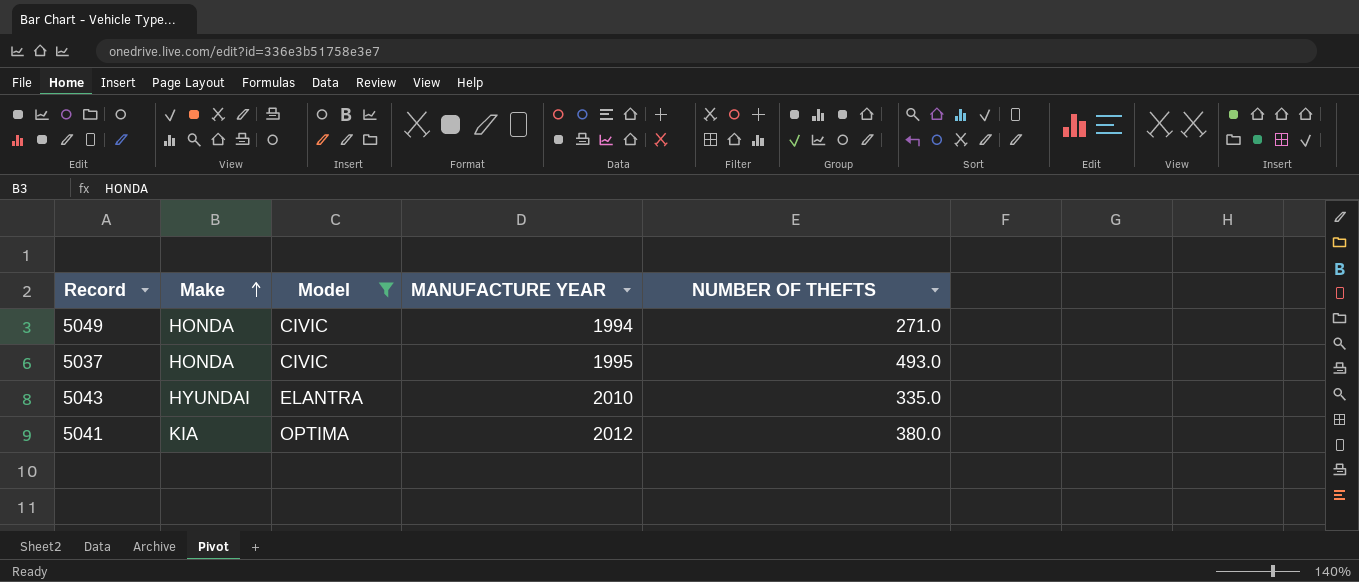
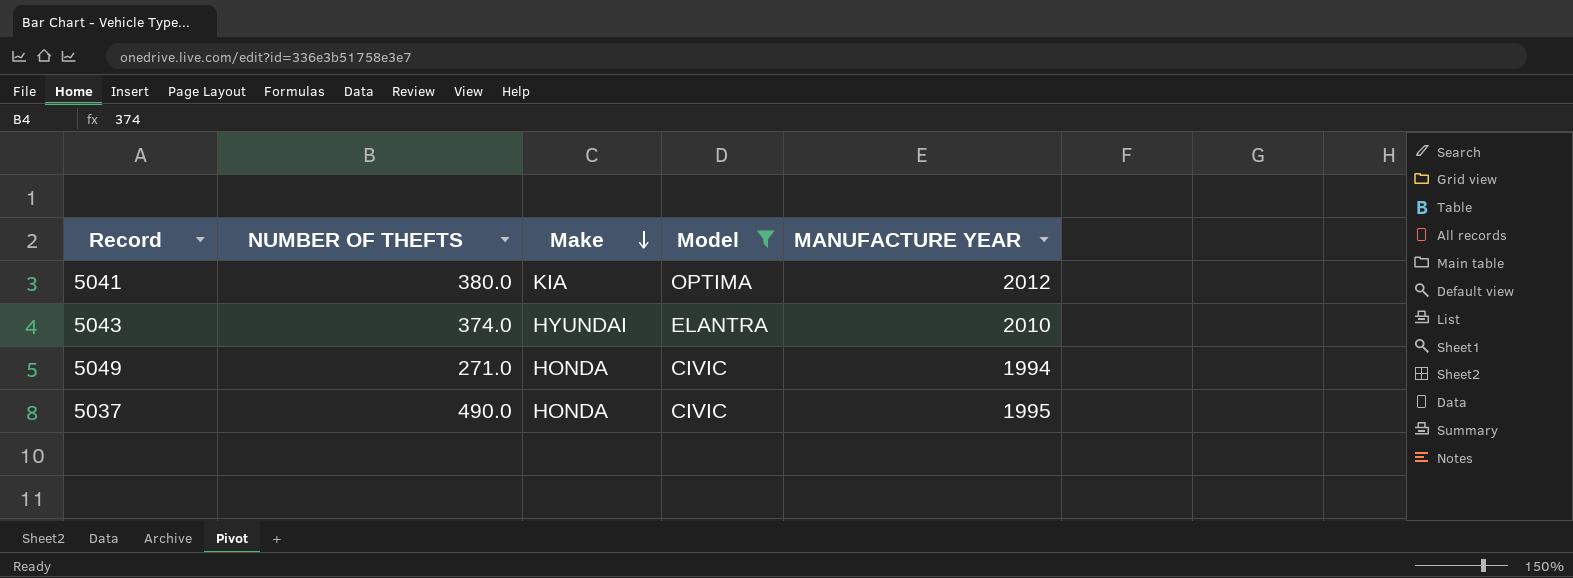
row order: Make ascending -> Make descending
column NUMBER OF THEFTS | position: 5 -> 2
5043 | NUMBER OF THEFTS: 335.0 -> 374.0
5037 | NUMBER OF THEFTS: 493.0 -> 490.0

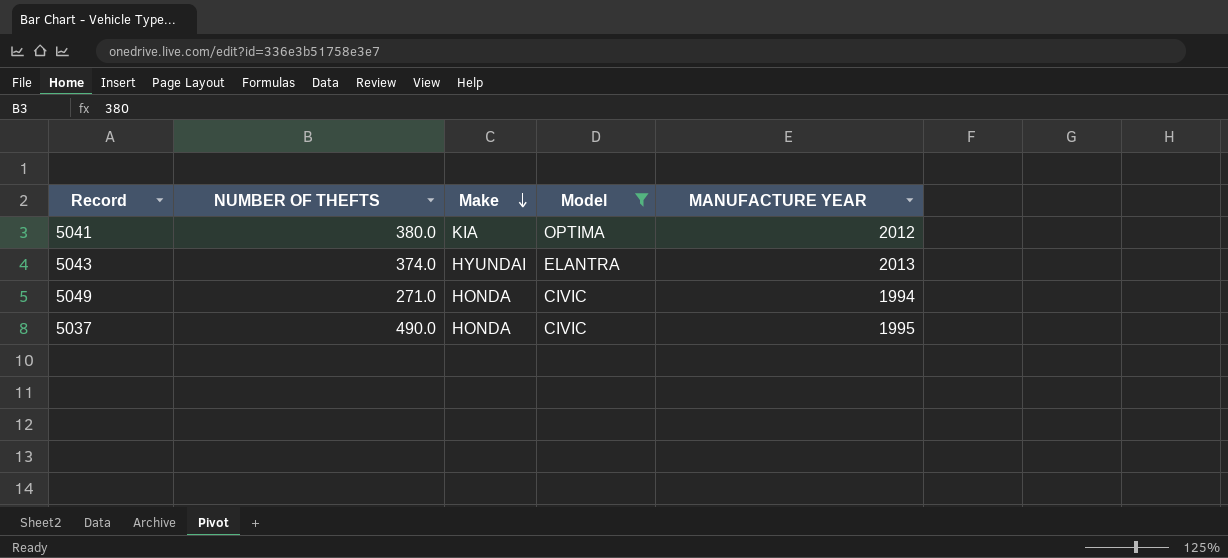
5043 | MANUFACTURE YEAR: 2010 -> 2013

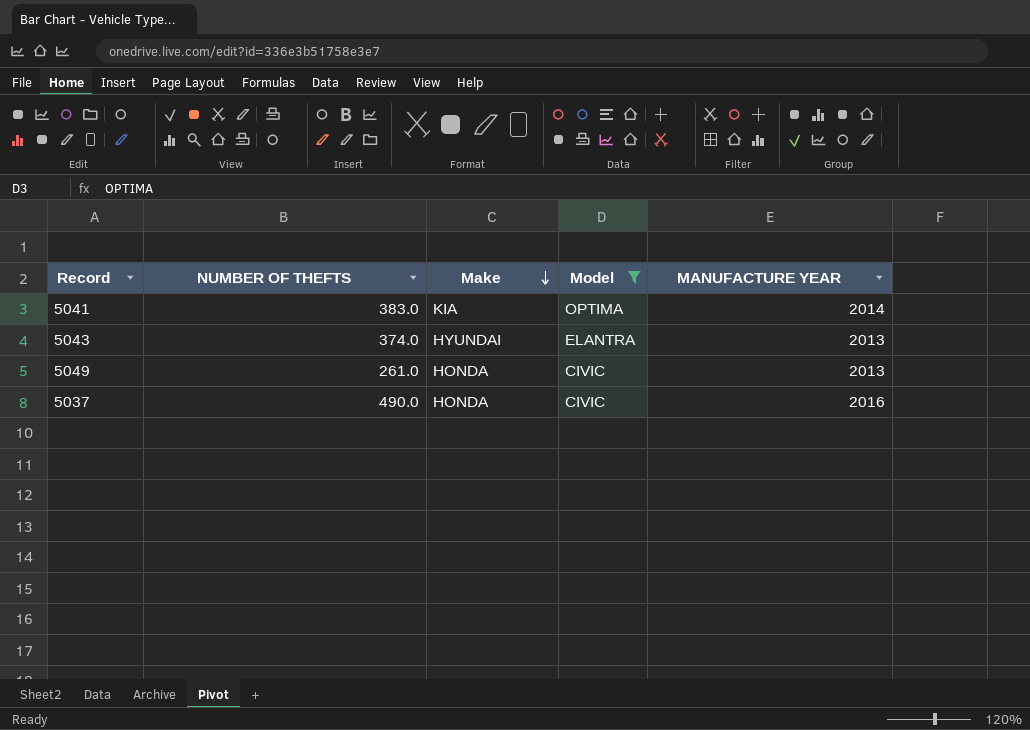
5041 | NUMBER OF THEFTS: 380.0 -> 383.0
5041 | MANUFACTURE YEAR: 2012 -> 2014
5049 | NUMBER OF THEFTS: 271.0 -> 261.0
5049 | MANUFACTURE YEAR: 1994 -> 2013
5037 | MANUFACTURE YEAR: 1995 -> 2016

